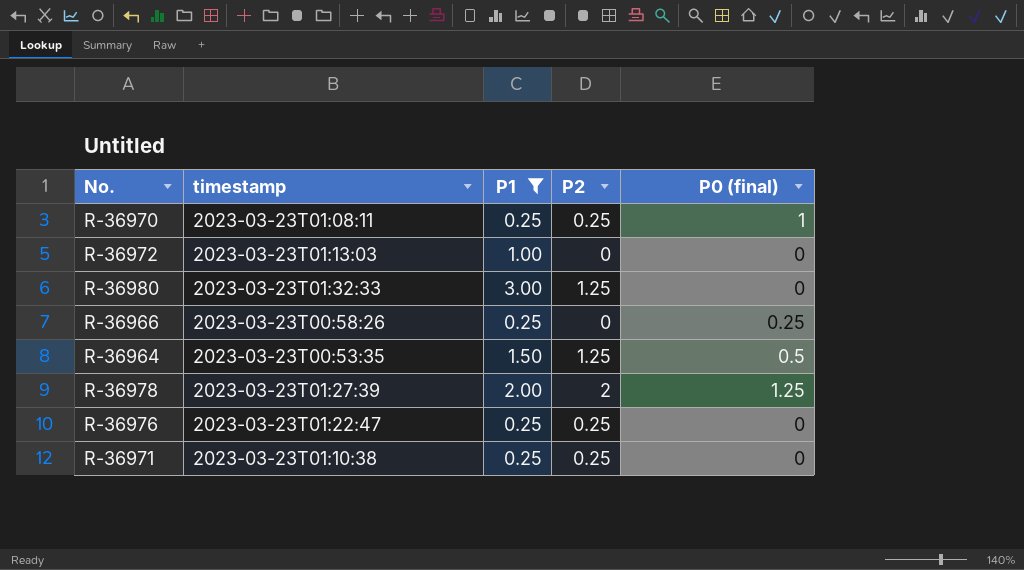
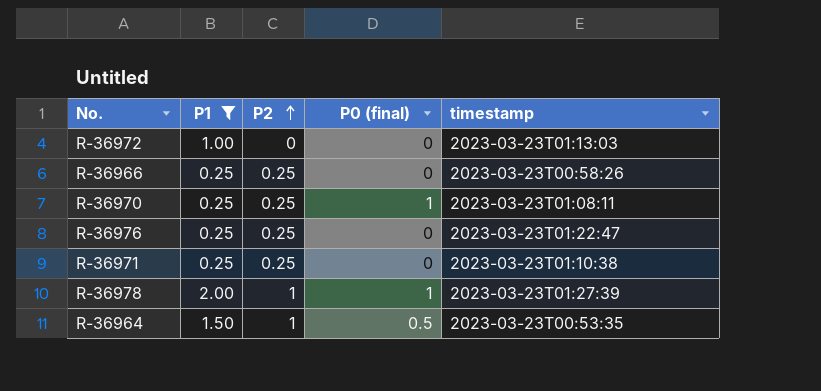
row order: none -> P2 ascending
column timestamp | position: 2 -> 5
row R-36980: 2023-03-23T01:32:33 | 3.00 | 1.25 | 0 -> none
R-36966 | P2: 0 -> 0.25
R-36966 | P0 (final): 0.25 -> 0
R-36978 | P2: 2 -> 1
R-36978 | P0 (final): 1.25 -> 1
R-36964 | P2: 1.25 -> 1

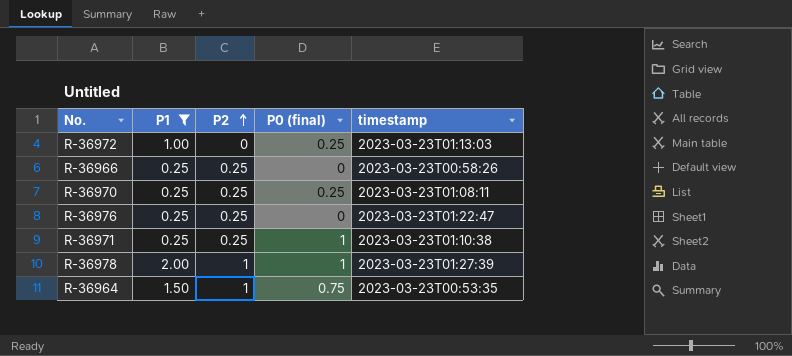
R-36972 | P0 (final): 0 -> 0.25
R-36970 | P0 (final): 1 -> 0.25
R-36971 | P0 (final): 0 -> 1
R-36964 | P0 (final): 0.5 -> 0.75

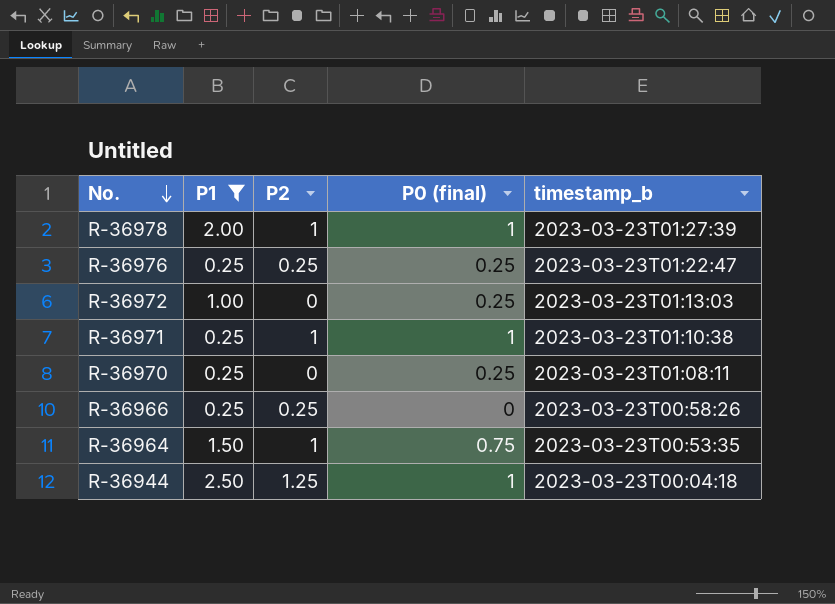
row order: P2 ascending -> No. descending
column name: timestamp -> timestamp_b
R-36976 | P0 (final): 0 -> 0.25
R-36971 | P2: 0.25 -> 1
R-36970 | P2: 0.25 -> 0
row R-36944: none -> 2.50 | 1.25 | 1 | 2023-03-23T00:04:18

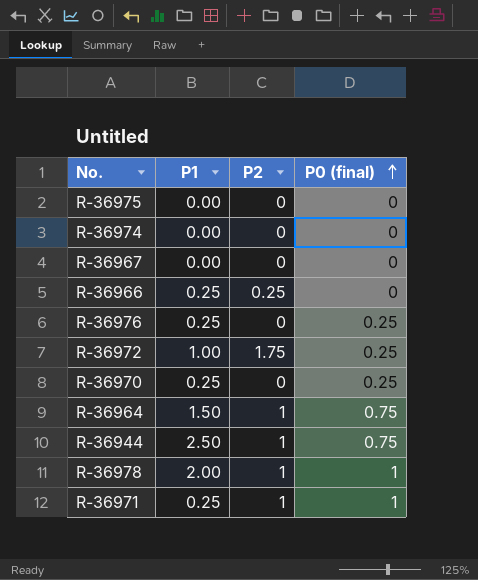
filter: P1 != 0.00 -> none
row order: No. descending -> P0 (final) ascending
column timestamp_b | position: 5 -> none
R-36976 | P2: 0.25 -> 0
R-36972 | P2: 0 -> 1.75
R-36944 | P2: 1.25 -> 1
R-36944 | P0 (final): 1 -> 0.75

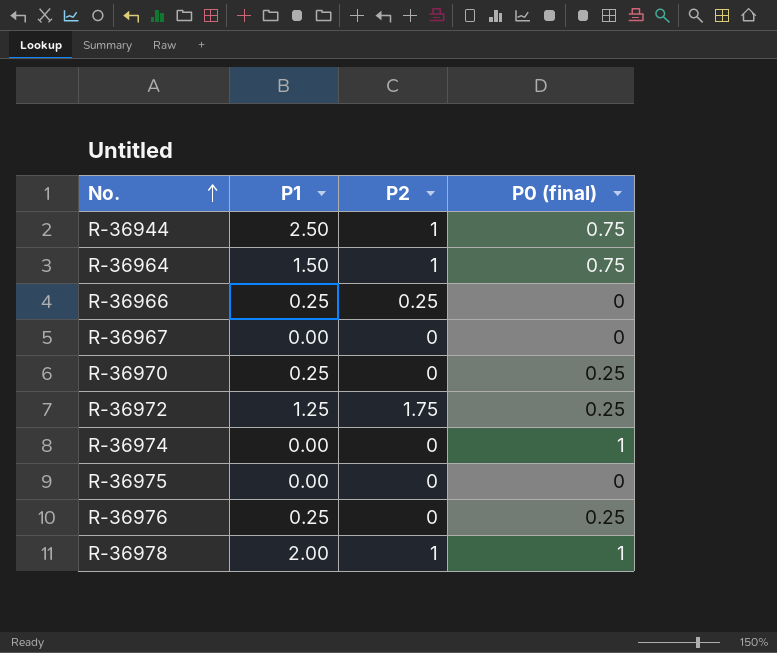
row order: P0 (final) ascending -> No. ascending
row R-36971: 0.25 | 1 | 1 -> none
R-36972 | P1: 1.00 -> 1.25
R-36974 | P0 (final): 0 -> 1

